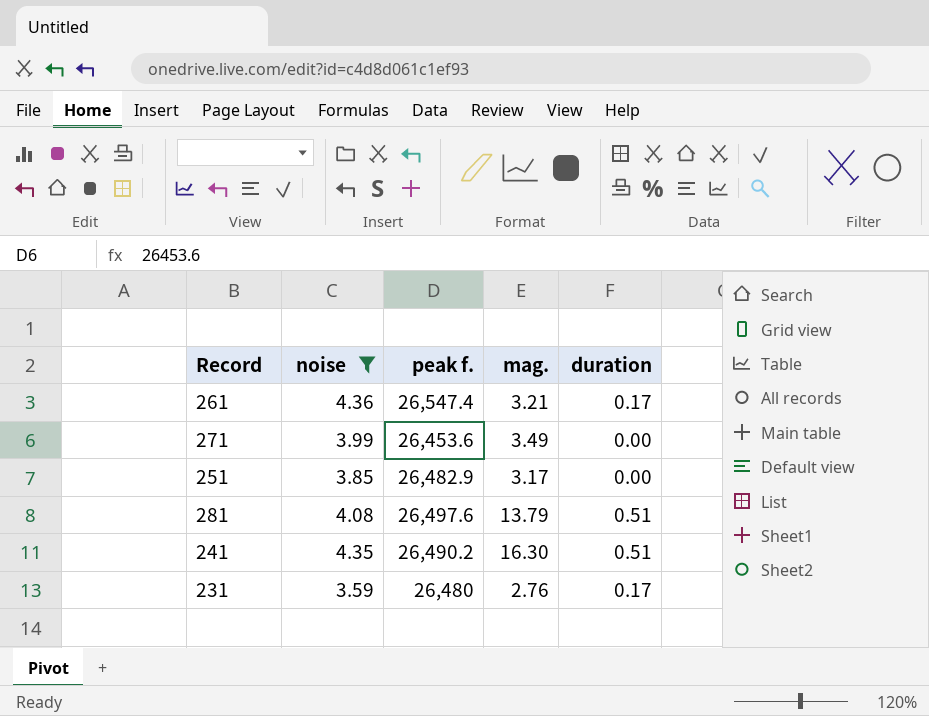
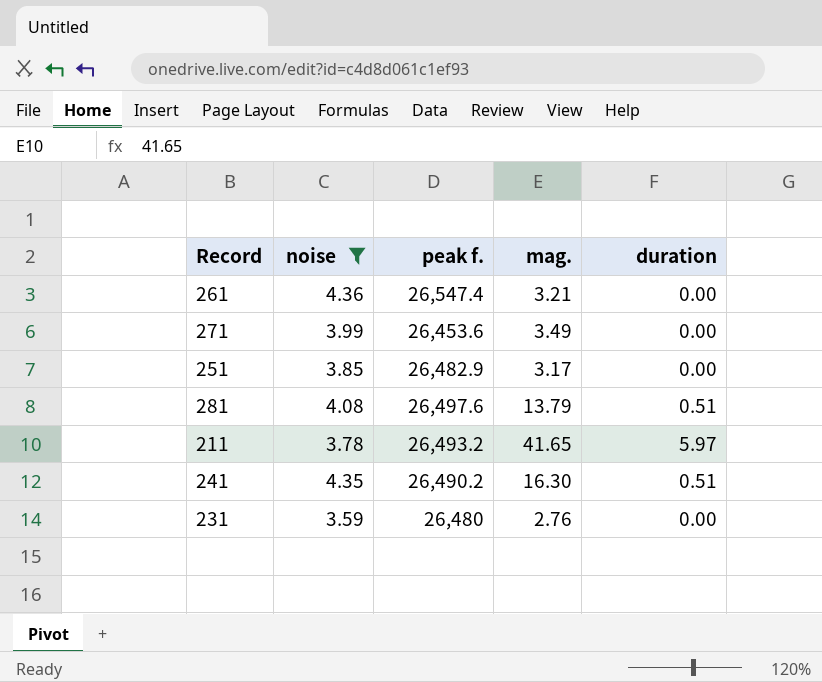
261 | duration: 0.17 -> 0.00
row 211: none -> 3.78 | 26,493.2 | 41.65 | 5.97
231 | duration: 0.17 -> 0.00

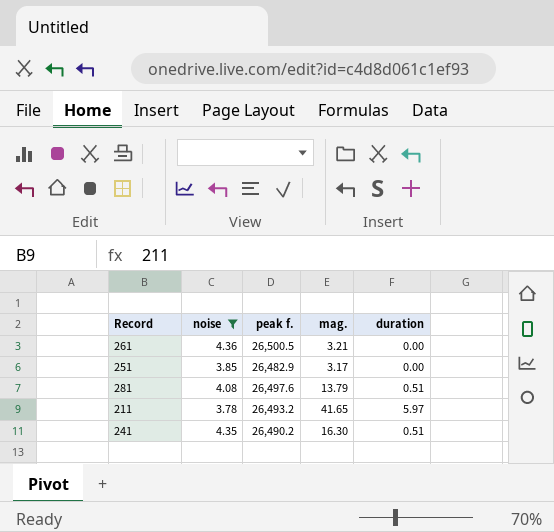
row 271: 3.99 | 26,453.6 | 3.49 | 0.00 -> none
row 231: 3.59 | 26,480 | 2.76 | 0.00 -> none
261 | peak f.: 26,547.4 -> 26,500.5

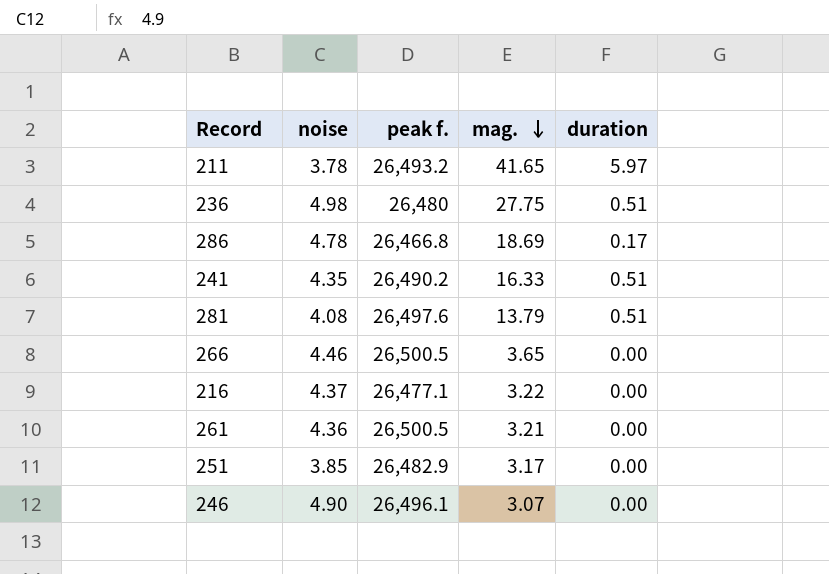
filter: noise <= 4.36 -> none
row order: none -> mag. descending
241 | mag.: 16.30 -> 16.33

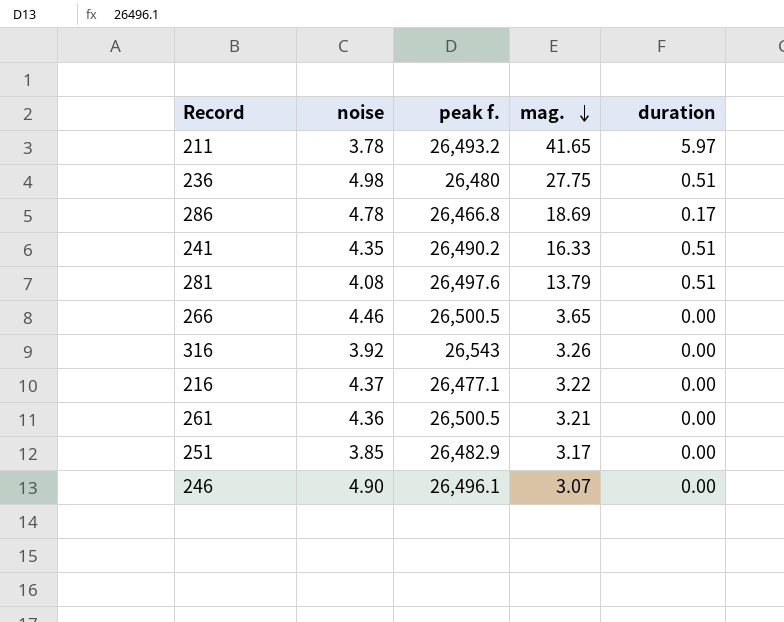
row 316: none -> 3.92 | 26,543 | 3.26 | 0.00

